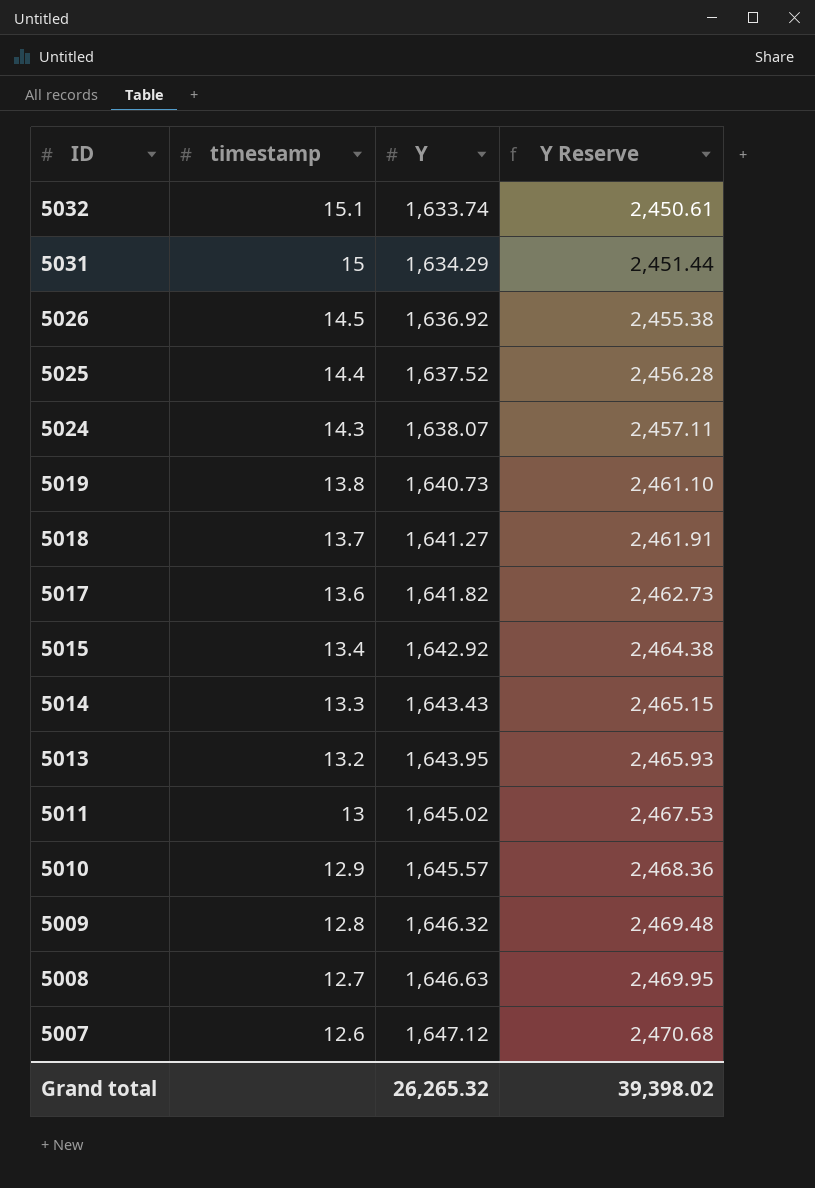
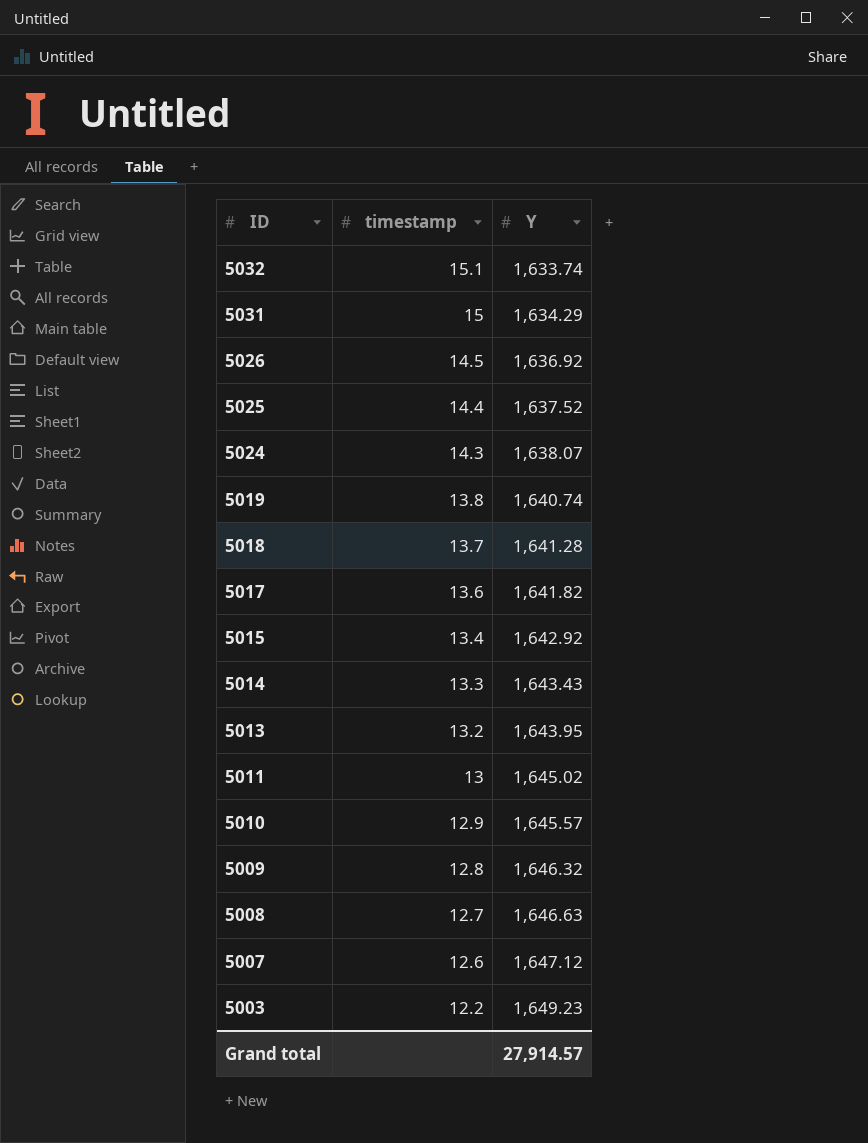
column Y Reserve | formula: [Y] * 1.5 -> none
5019 | Y: 1,640.73 -> 1,640.74
5018 | Y: 1,641.27 -> 1,641.28
row 5003: none -> 12.2 | 1,649.23
Grand total | Y: 26,265.32 -> 27,914.57

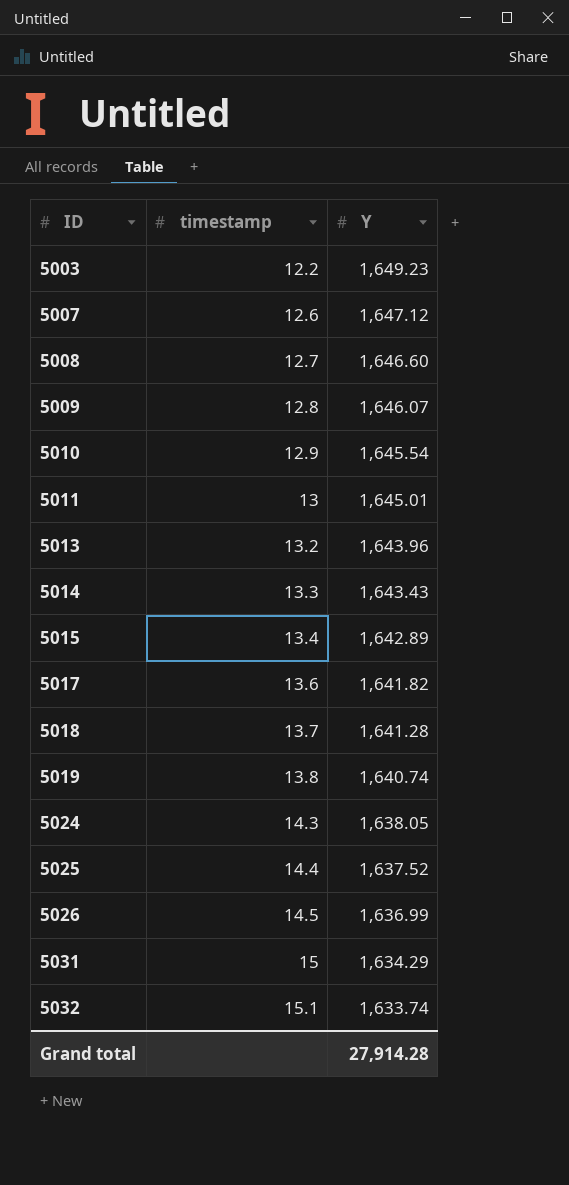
row order: ID descending -> ID ascending
5008 | Y: 1,646.63 -> 1,646.60
5009 | Y: 1,646.32 -> 1,646.07
5010 | Y: 1,645.57 -> 1,645.54
5011 | Y: 1,645.02 -> 1,645.01
5013 | Y: 1,643.95 -> 1,643.96
5015 | Y: 1,642.92 -> 1,642.89
5024 | Y: 1,638.07 -> 1,638.05
5026 | Y: 1,636.92 -> 1,636.99
Grand total | Y: 27,914.57 -> 27,914.28

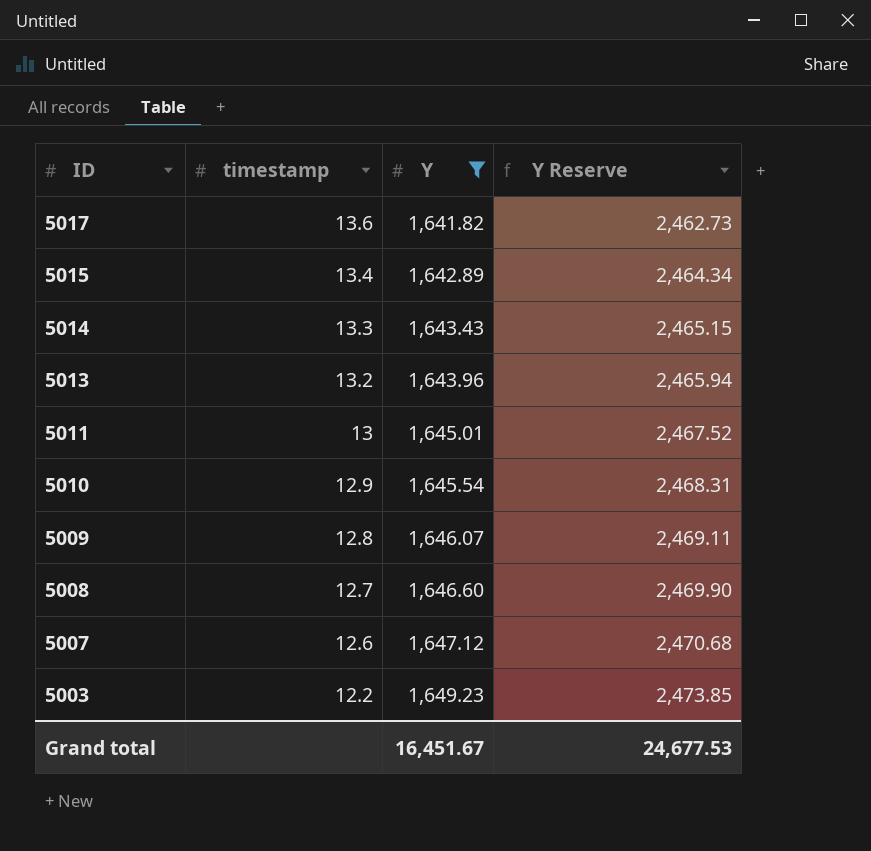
filter: none -> Y >= 1,641.82
row order: ID ascending -> ID descending
column Y Reserve | formula: none -> [Y] * 1.5
Grand total | Y: 27,914.28 -> 16,451.67

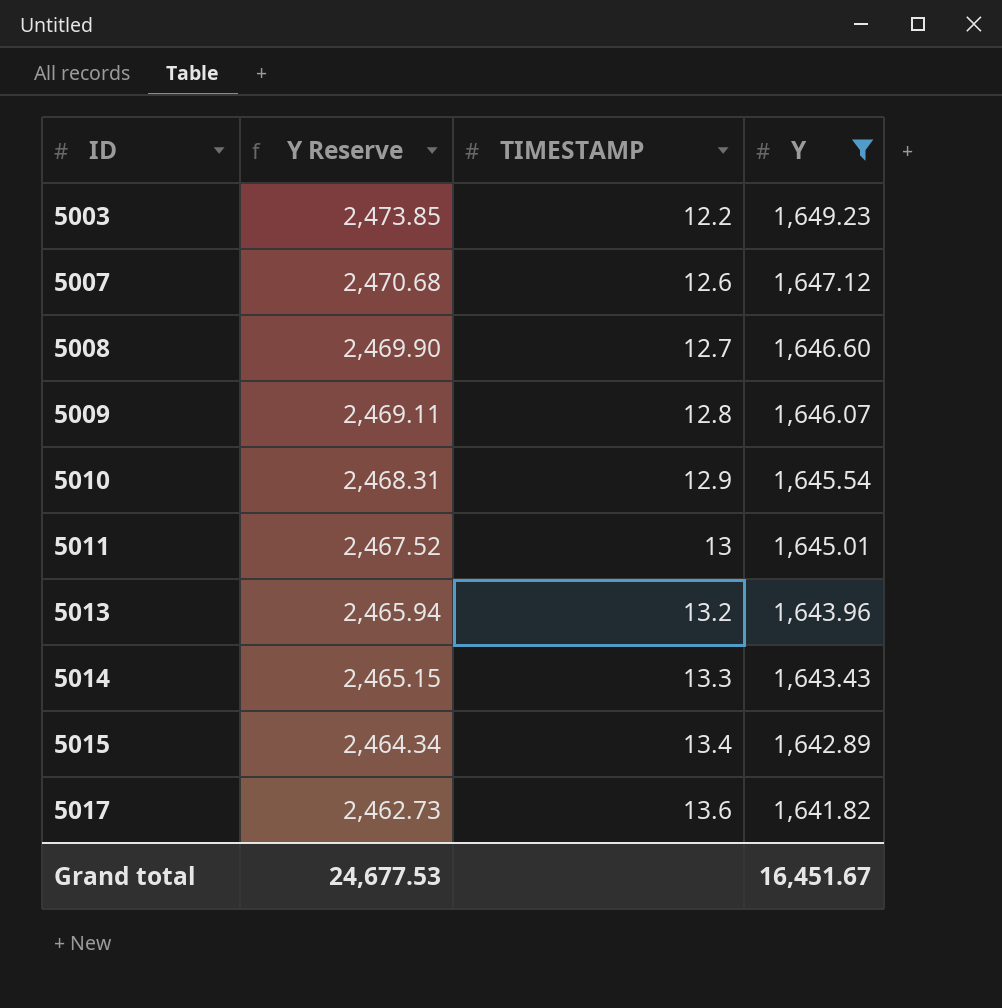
row order: ID descending -> ID ascending
column Y Reserve | position: 4 -> 2
column name: timestamp -> TIMESTAMP

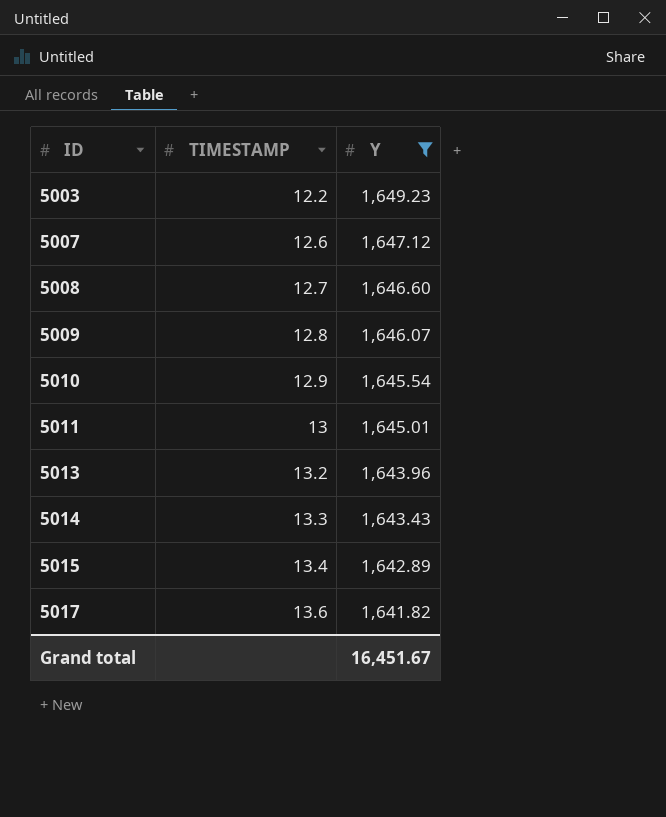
column Y Reserve | formula: [Y] * 1.5 -> none

